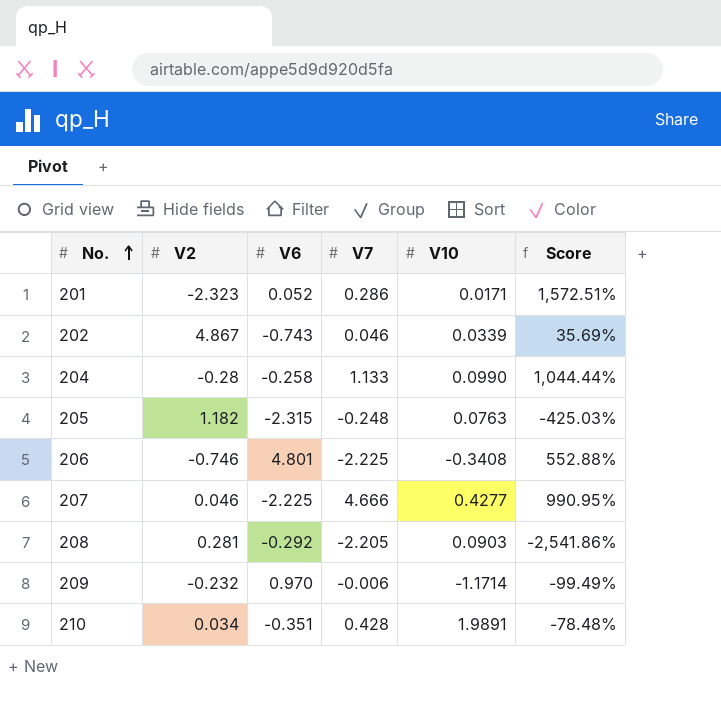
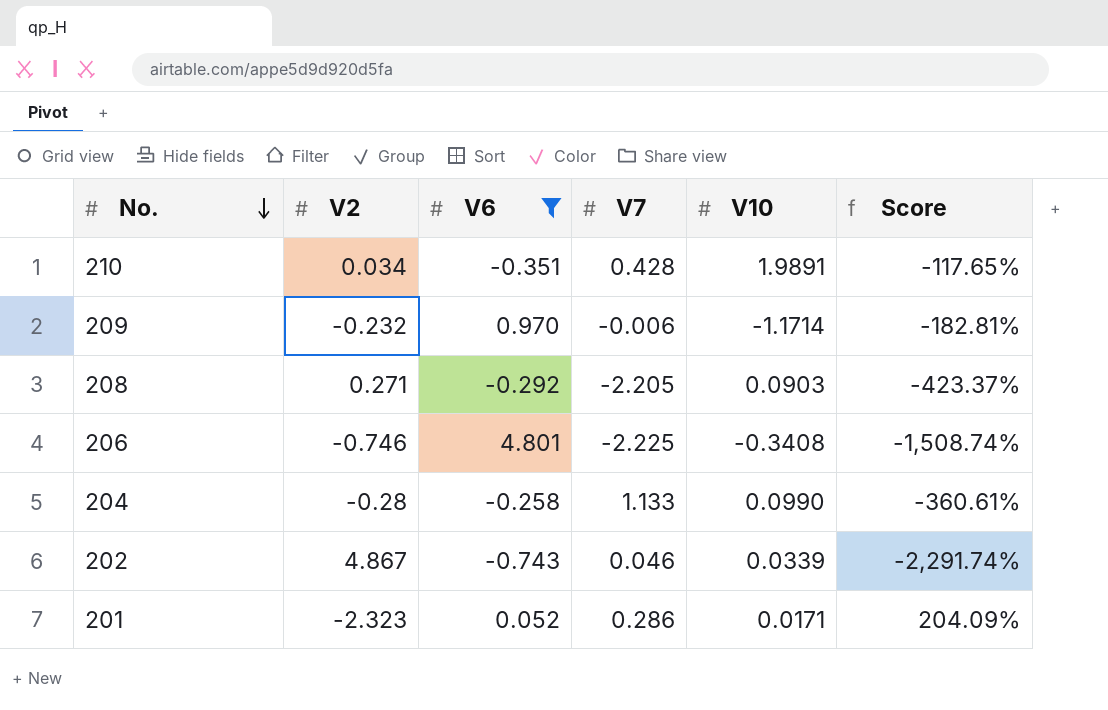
filter: none -> V6 >= -0.743
row order: No. ascending -> No. descending
column Score | formula: ([V7] - [V10]) / [V10] -> ([V6] - [V10]) / [V10]
208 | V2: 0.281 -> 0.271

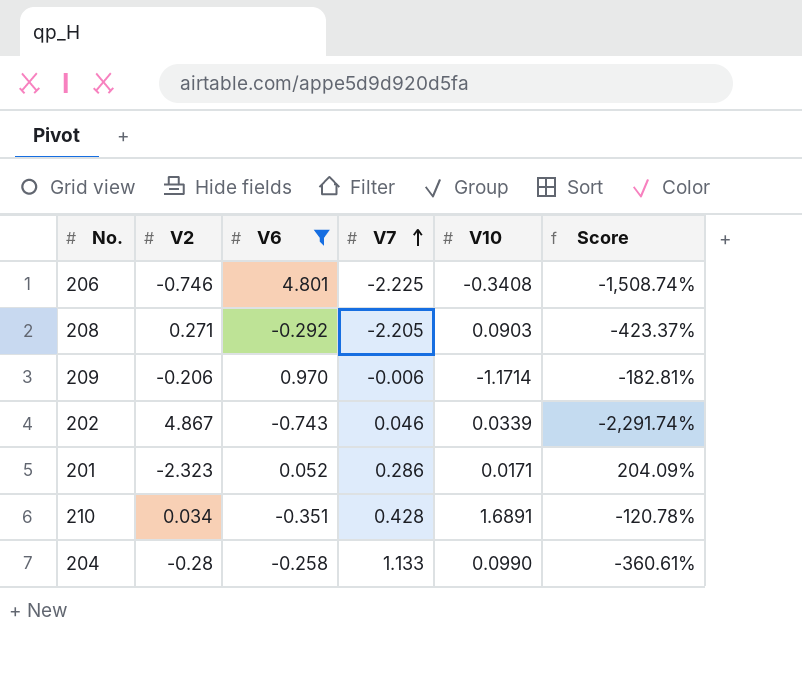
row order: No. descending -> V7 ascending
209 | V2: -0.232 -> -0.206
210 | V10: 1.9891 -> 1.6891
210 | Score: -117.65% -> -120.78%

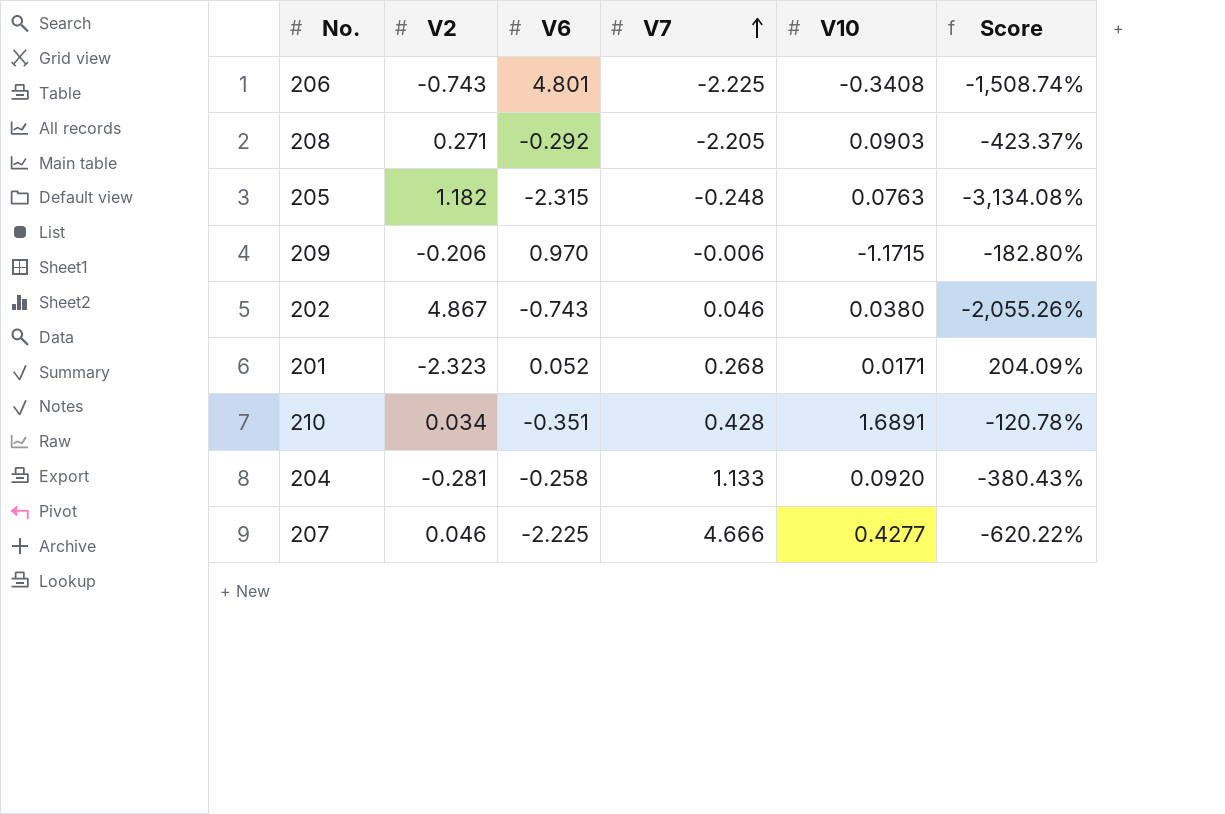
filter: V6 >= -0.743 -> none
206 | V2: -0.746 -> -0.743
209 | V10: -1.1714 -> -1.1715
209 | Score: -182.81% -> -182.80%
202 | V10: 0.0339 -> 0.0380
202 | Score: -2,291.74% -> -2,055.26%
201 | V7: 0.286 -> 0.268
204 | V2: -0.28 -> -0.281
204 | V10: 0.0990 -> 0.0920
204 | Score: -360.61% -> -380.43%

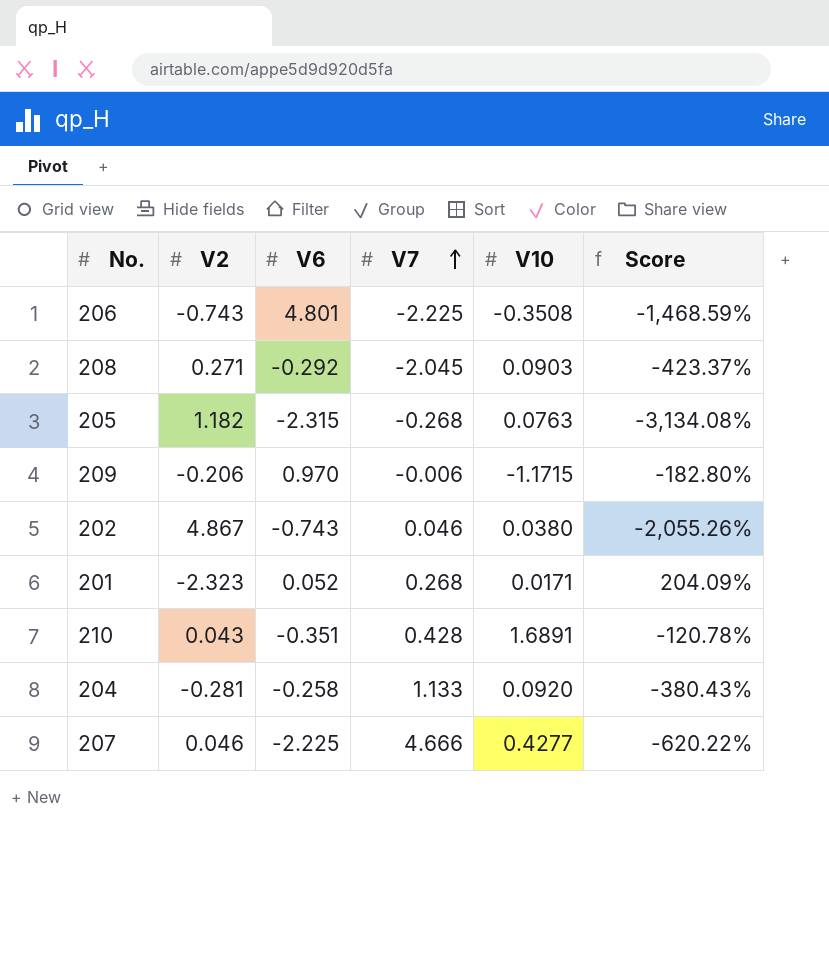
206 | V10: -0.3408 -> -0.3508
206 | Score: -1,508.74% -> -1,468.59%
208 | V7: -2.205 -> -2.045
205 | V7: -0.248 -> -0.268
210 | V2: 0.034 -> 0.043

